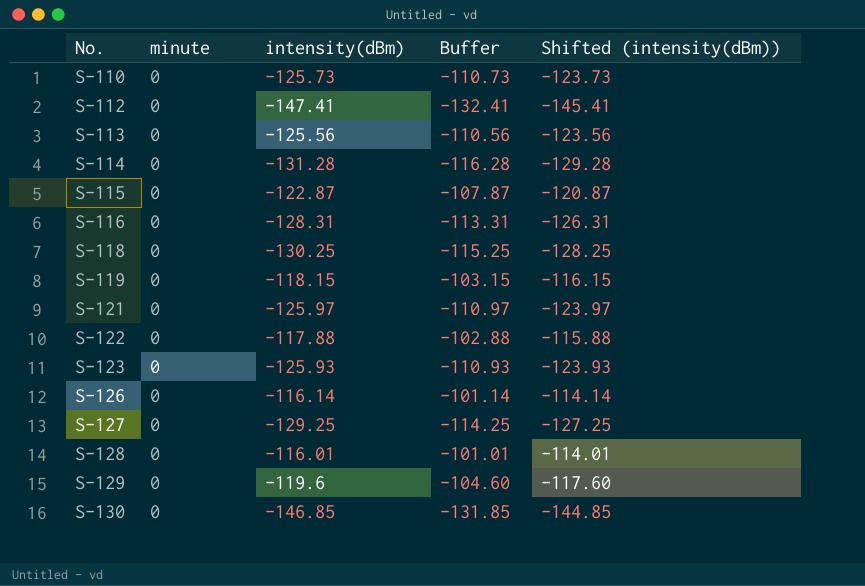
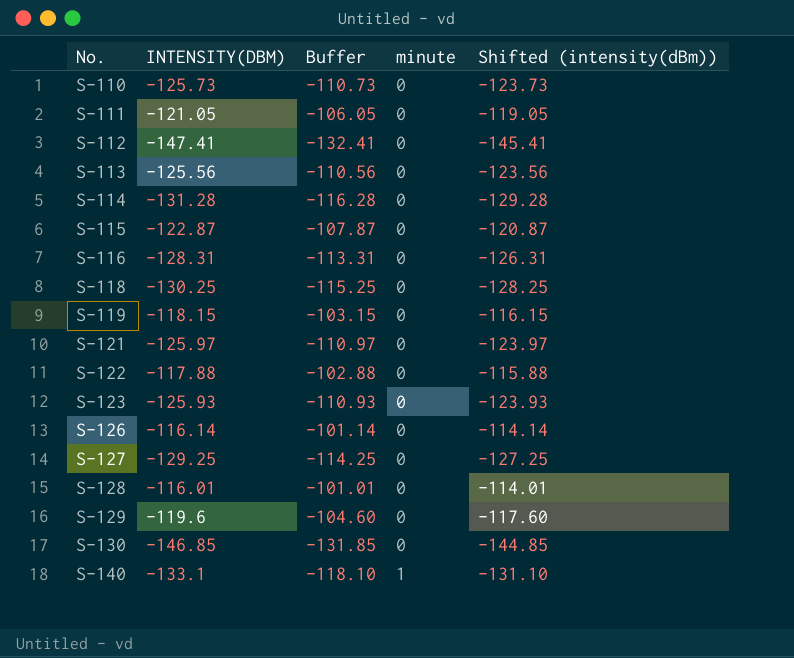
column name: intensity(dBm) -> INTENSITY(DBM)
column minute | position: 2 -> 4
row S-111: none -> -121.05 | -106.05 | 0 | -119.05
row S-140: none -> -133.1 | -118.10 | 1 | -131.10

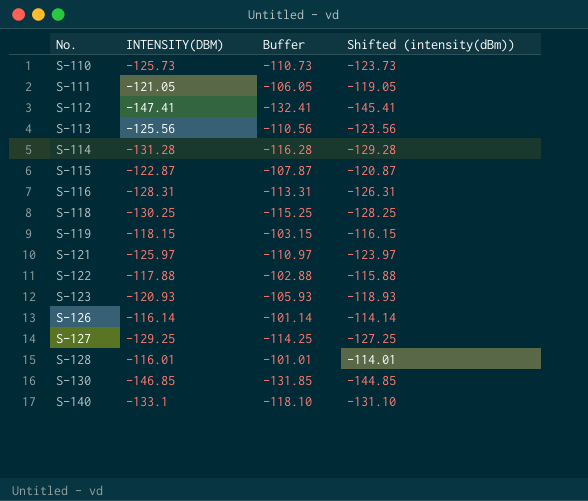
column minute | position: 4 -> none
row S-129: -119.6 | -104.60 | 0 | -117.60 -> none
S-123 | INTENSITY(DBM): -125.93 -> -120.93
S-123 | Buffer: -110.93 -> -105.93
S-123 | Shifted (intensity(dBm)): -123.93 -> -118.93

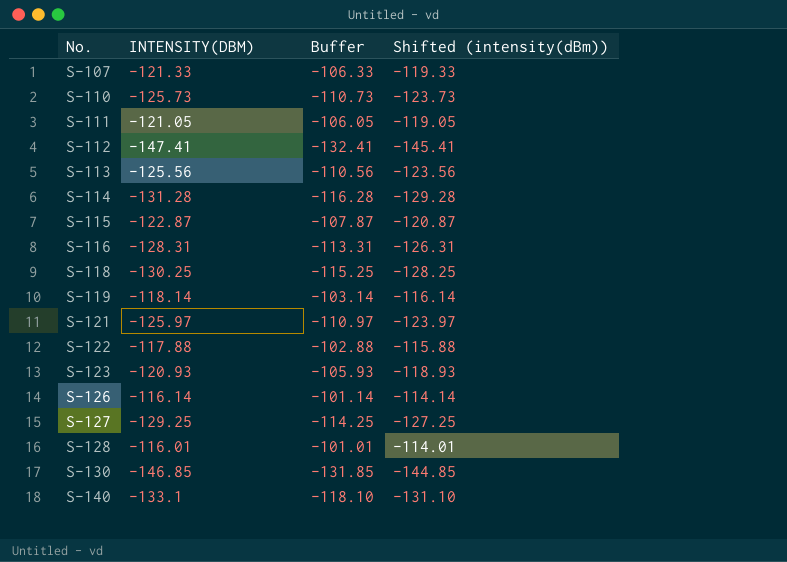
row S-107: none -> -121.33 | -106.33 | -119.33
S-119 | INTENSITY(DBM): -118.15 -> -118.14
S-119 | Buffer: -103.15 -> -103.14
S-119 | Shifted (intensity(dBm)): -116.15 -> -116.14

